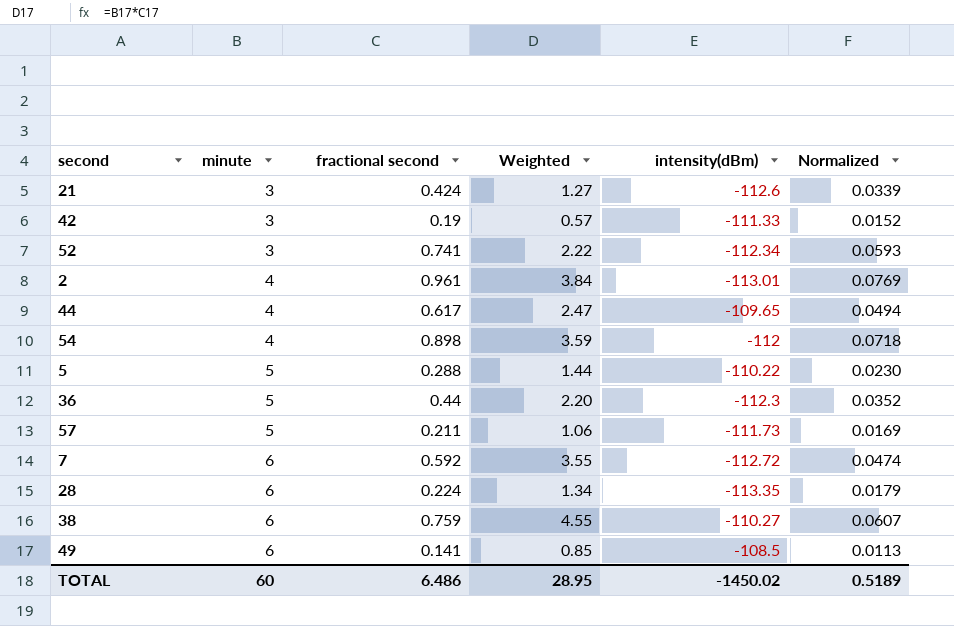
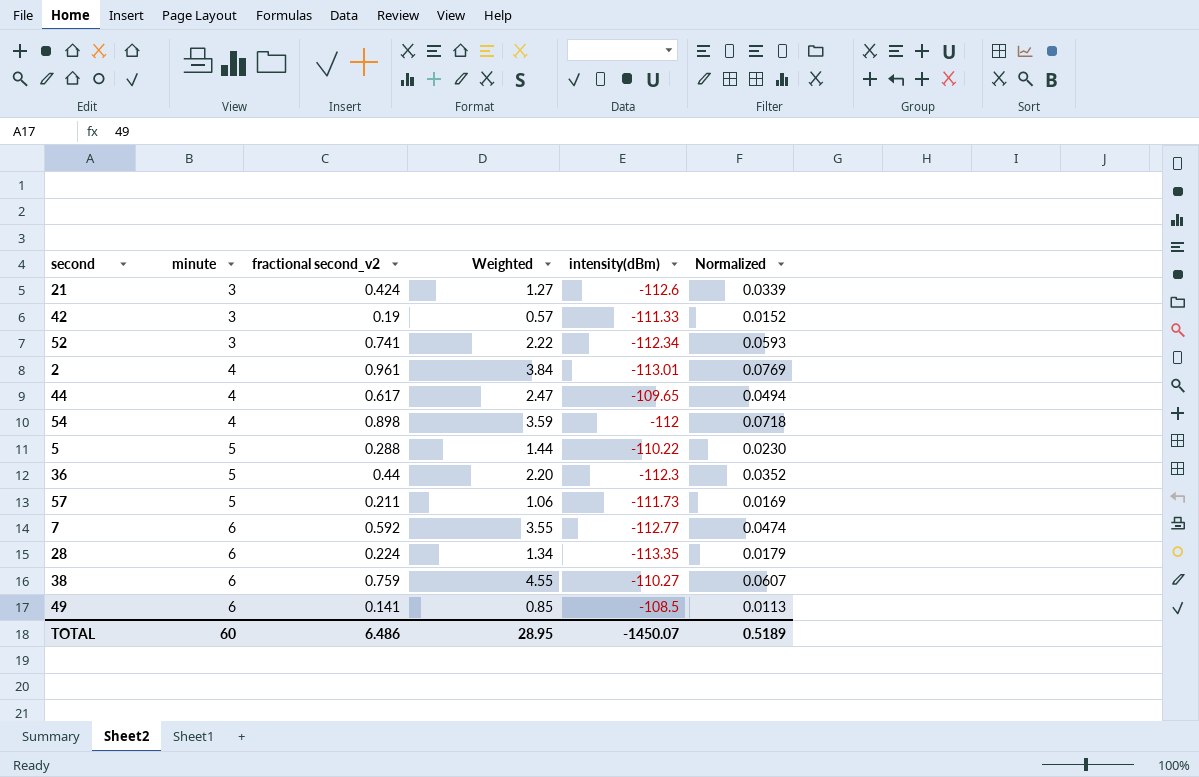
column name: fractional second -> fractional second_v2
7 | intensity(dBm): -112.72 -> -112.77
TOTAL | intensity(dBm): -1450.02 -> -1450.07

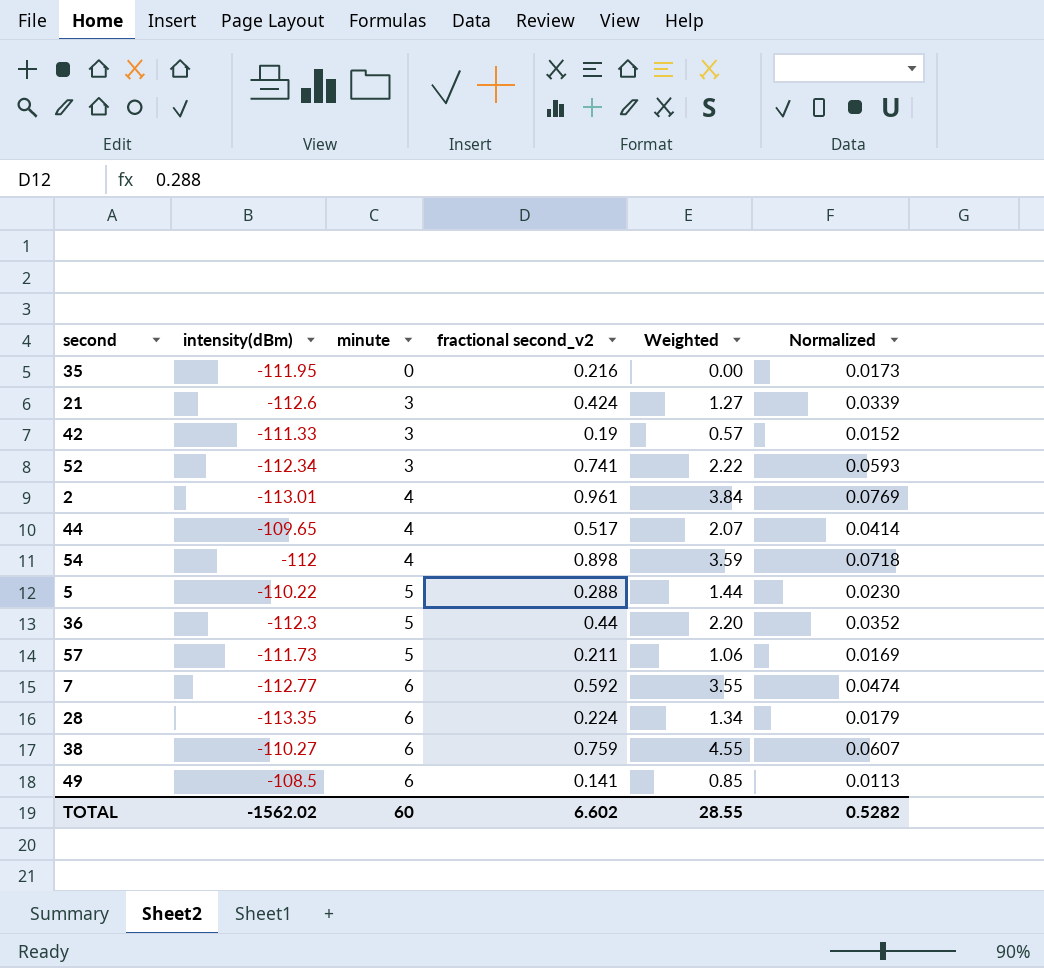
column intensity(dBm) | position: 5 -> 2
row 35: none -> -111.95 | 0 | 0.216 | 0.00 | 0.0173
44 | fractional second_v2: 0.617 -> 0.517
44 | Weighted: 2.47 -> 2.07
44 | Normalized: 0.0494 -> 0.0414
TOTAL | intensity(dBm): -1450.07 -> -1562.02
TOTAL | fractional second_v2: 6.486 -> 6.602
TOTAL | Weighted: 28.95 -> 28.55
TOTAL | Normalized: 0.5189 -> 0.5282

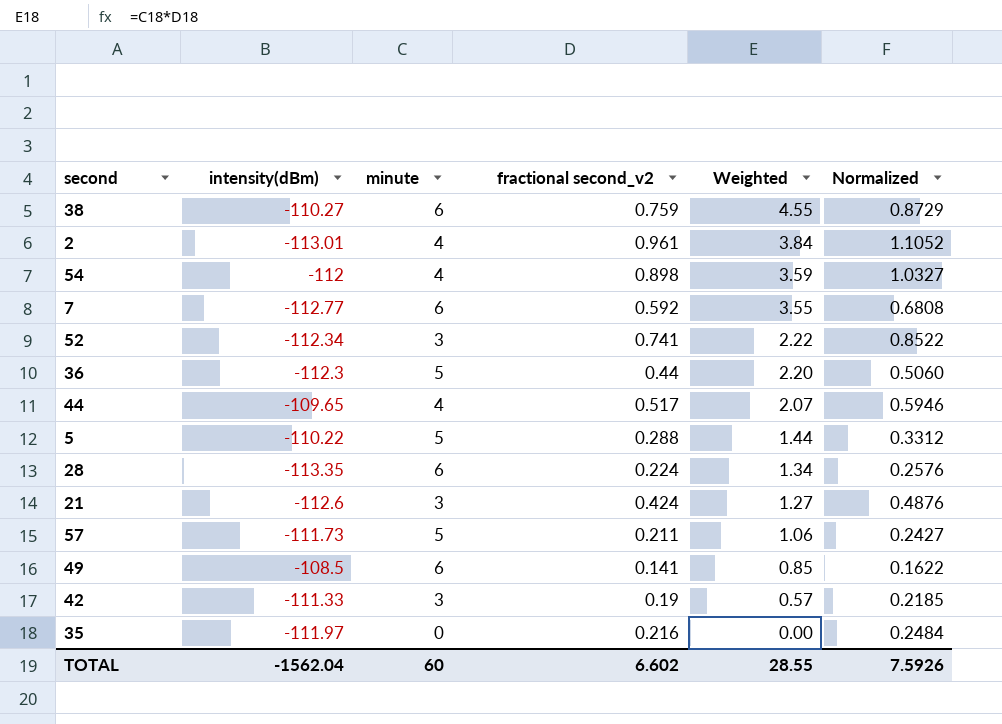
row order: minute ascending -> Weighted descending
column Normalized | formula: [fractional second_v2] * 0.08 -> [fractional second_v2] * 1.15
35 | intensity(dBm): -111.95 -> -111.97
TOTAL | intensity(dBm): -1562.02 -> -1562.04
TOTAL | Normalized: 0.5282 -> 7.5926

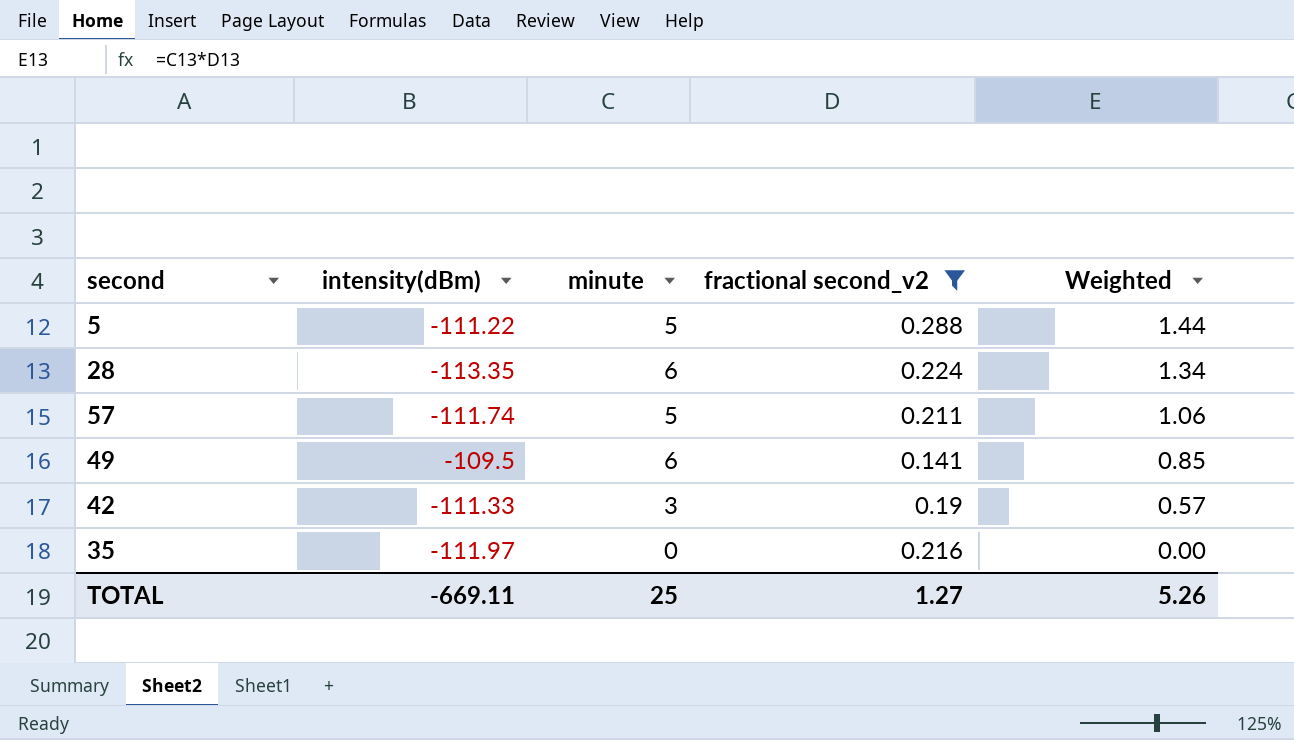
filter: none -> fractional second_v2 <= 0.288
column Normalized | formula: [fractional second_v2] * 1.15 -> none
5 | intensity(dBm): -110.22 -> -111.22
57 | intensity(dBm): -111.73 -> -111.74
49 | intensity(dBm): -108.5 -> -109.5
TOTAL | intensity(dBm): -1562.04 -> -669.11
TOTAL | minute: 60 -> 25
TOTAL | fractional second_v2: 6.602 -> 1.27
TOTAL | Weighted: 28.55 -> 5.26

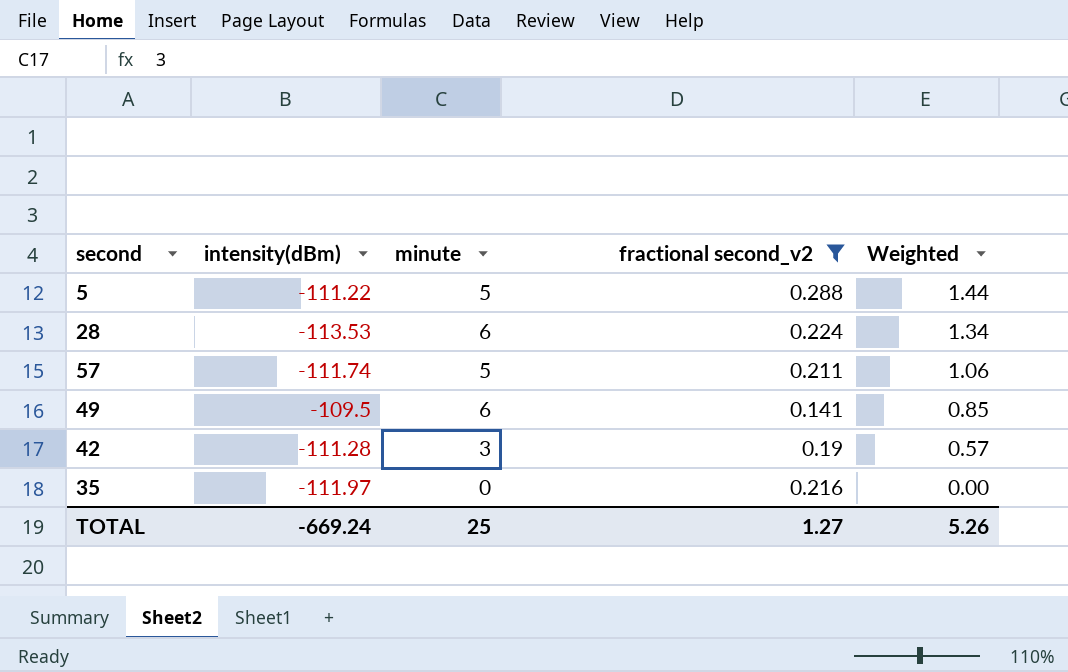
28 | intensity(dBm): -113.35 -> -113.53
42 | intensity(dBm): -111.33 -> -111.28
TOTAL | intensity(dBm): -669.11 -> -669.24

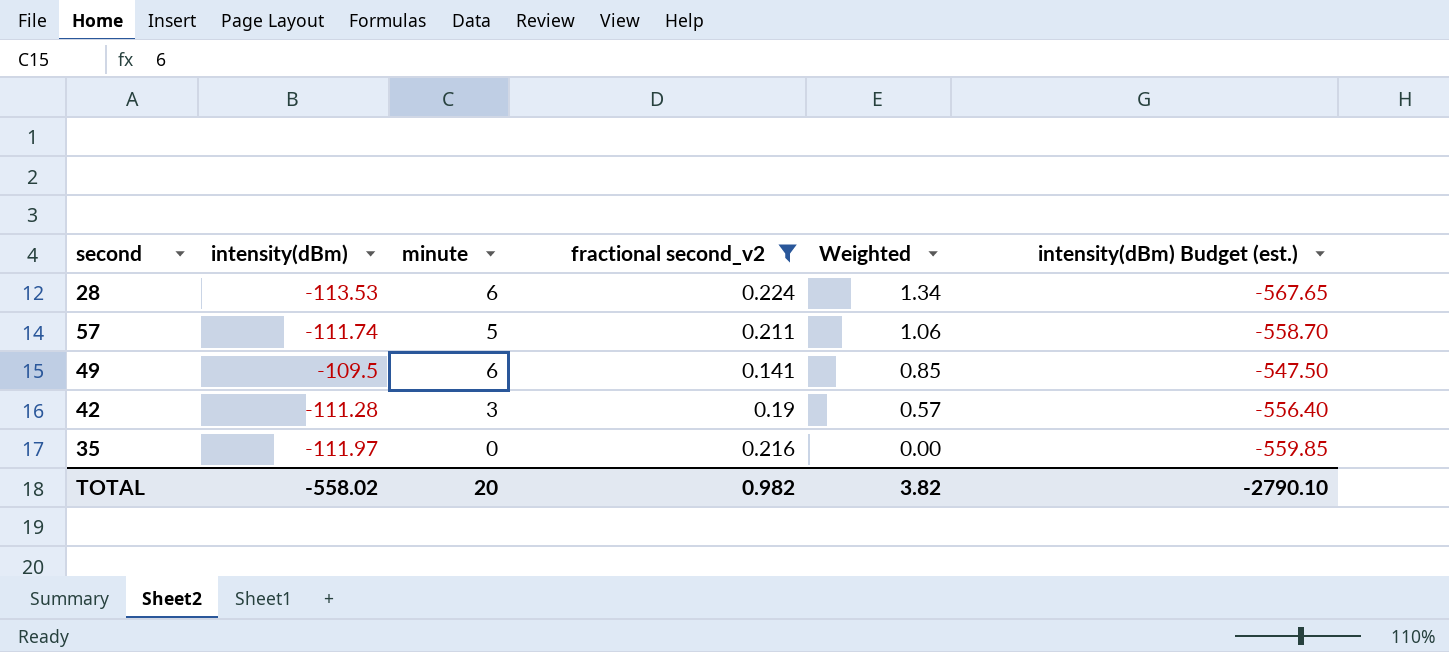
column intensity(dBm) Budget (est.) | formula: none -> [intensity(dBm)] * 5
row 5: -111.22 | 5 | 0.288 | 1.44 -> none
TOTAL | intensity(dBm): -669.24 -> -558.02
TOTAL | minute: 25 -> 20
TOTAL | fractional second_v2: 1.27 -> 0.982
TOTAL | Weighted: 5.26 -> 3.82

